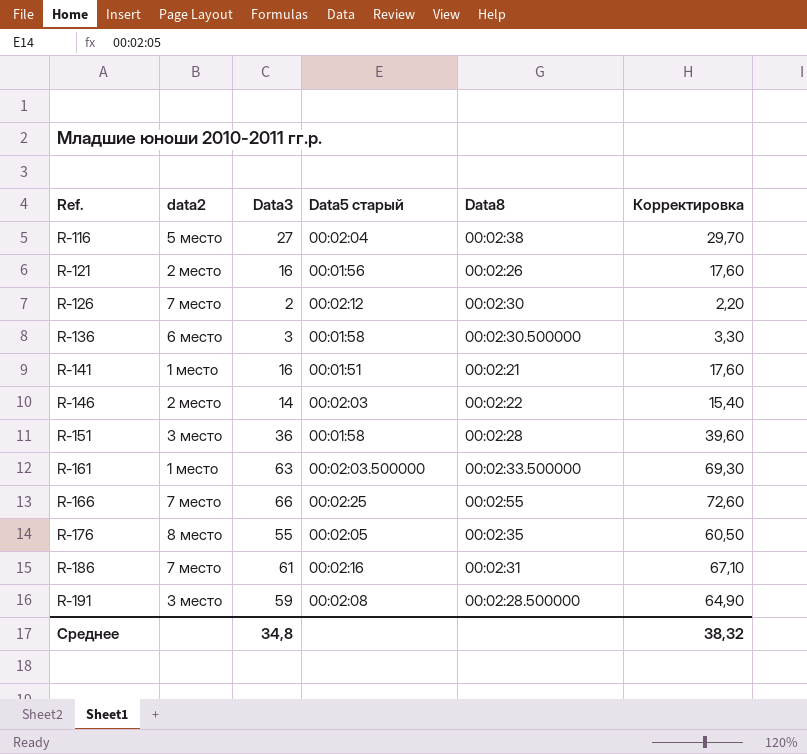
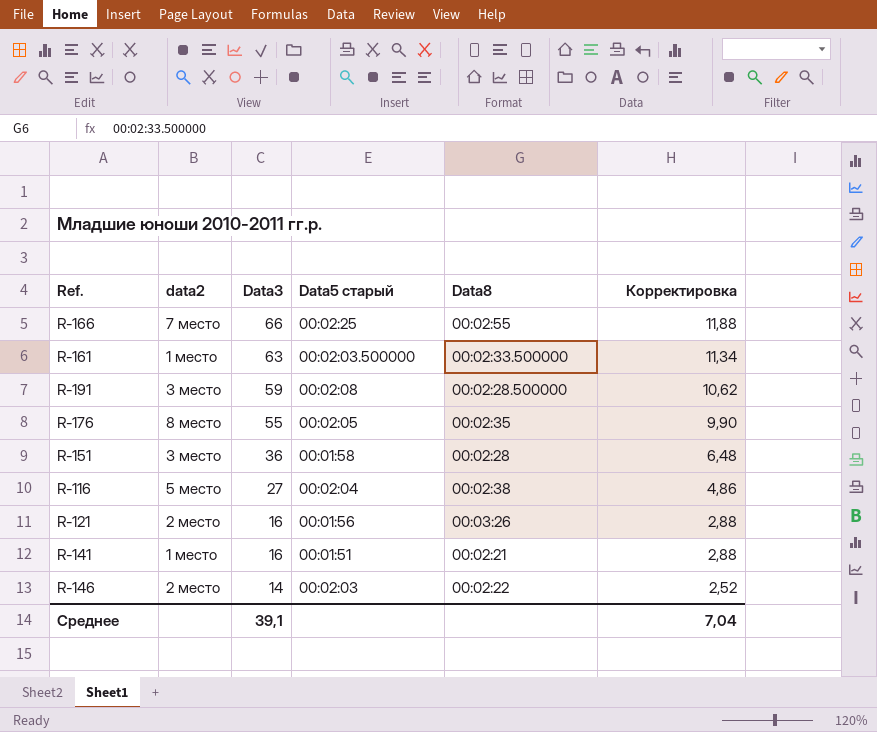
row order: Ref. ascending -> Data3 descending
column Корректировка | formula: [Data3] * 1,1 -> [Data3] * 0,18
row R-126: 7 место | 2 | 00:02:12 | 00:02:30 | 2,20 -> none
row R-136: 6 место | 3 | 00:01:58 | 00:02:30.500000 | 3,30 -> none
row R-186: 7 место | 61 | 00:02:16 | 00:02:31 | 67,10 -> none
R-121 | Data8: 00:02:26 -> 00:03:26
Среднее | Data3: 34,8 -> 39,1
Среднее | Корректировка: 38,32 -> 7,04

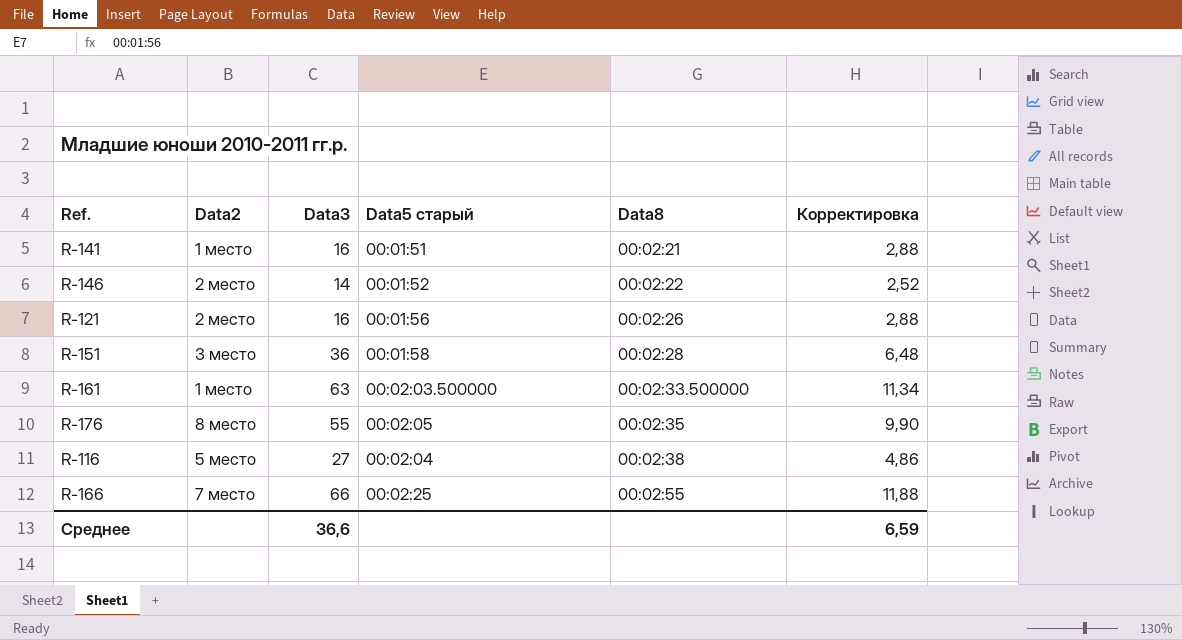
row order: Data3 descending -> Data8 ascending
column name: data2 -> Data2
row R-191: 3 место | 59 | 00:02:08 | 00:02:28.500000 | 10,62 -> none
R-146 | Data5 старый: 00:02:03 -> 00:01:52
R-121 | Data8: 00:03:26 -> 00:02:26
Среднее | Data3: 39,1 -> 36,6
Среднее | Корректировка: 7,04 -> 6,59

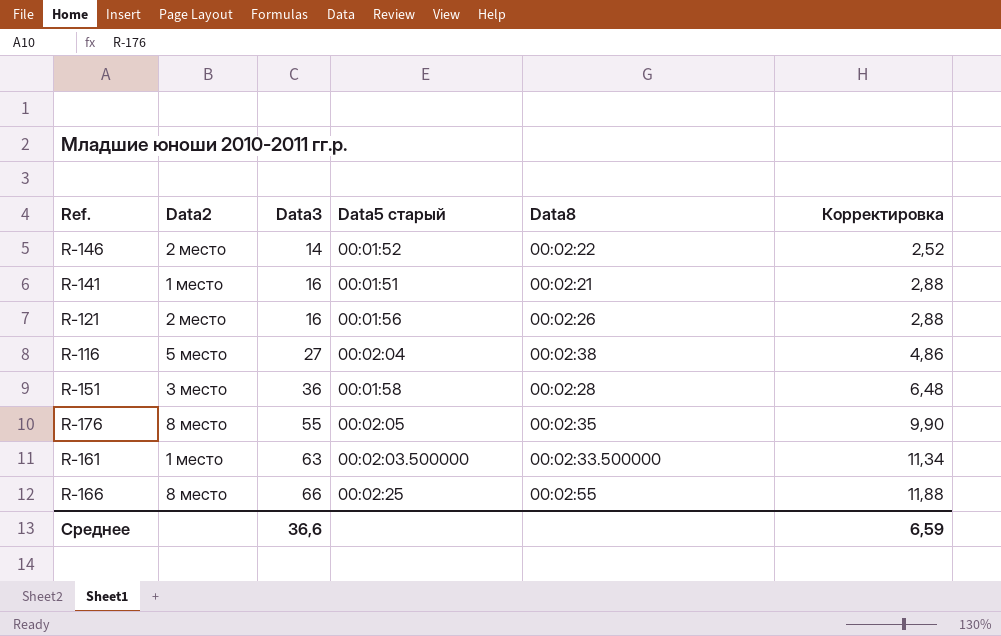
row order: Data8 ascending -> Data3 ascending
R-166 | Data2: 7 место -> 8 место

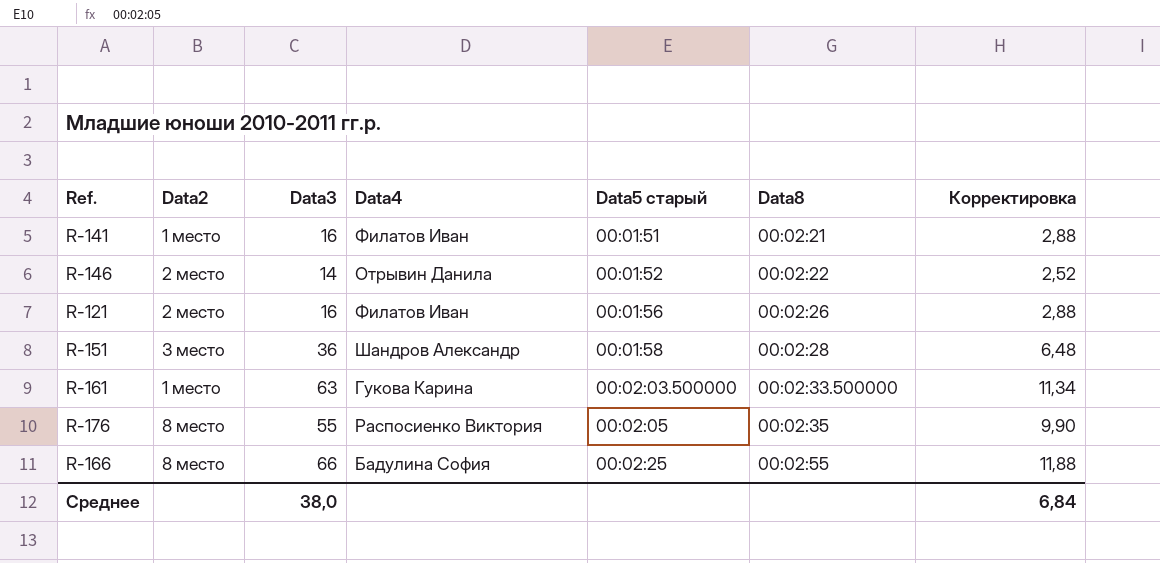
row order: Data3 ascending -> Data5 старый ascending
column Data4 | position: none -> 4
row R-116: 5 место | 27 | 00:02:04 | 00:02:38 | 4,86 -> none
Среднее | Data3: 36,6 -> 38,0
Среднее | Корректировка: 6,59 -> 6,84

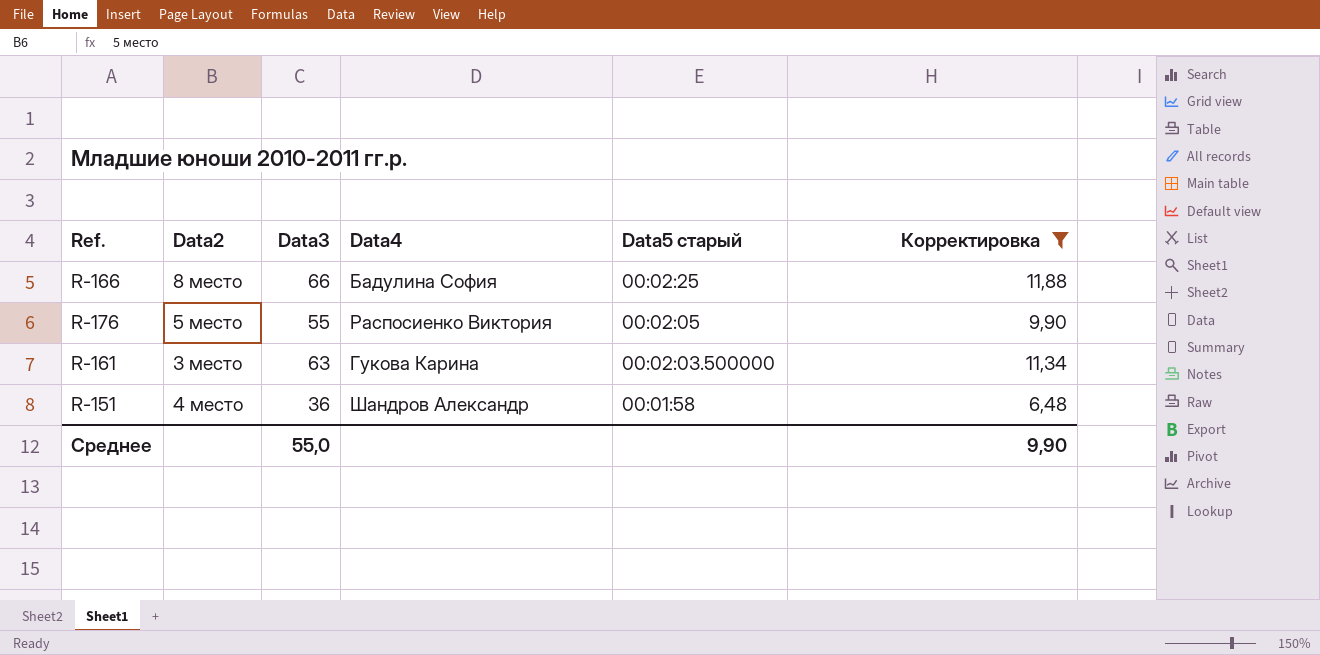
filter: none -> Корректировка >= 6,48
row order: Data5 старый ascending -> Data5 старый descending
column Data8 | position: 6 -> none
R-176 | Data2: 8 место -> 5 место
R-161 | Data2: 1 место -> 3 место
R-151 | Data2: 3 место -> 4 место
Среднее | Data3: 38,0 -> 55,0
Среднее | Корректировка: 6,84 -> 9,90

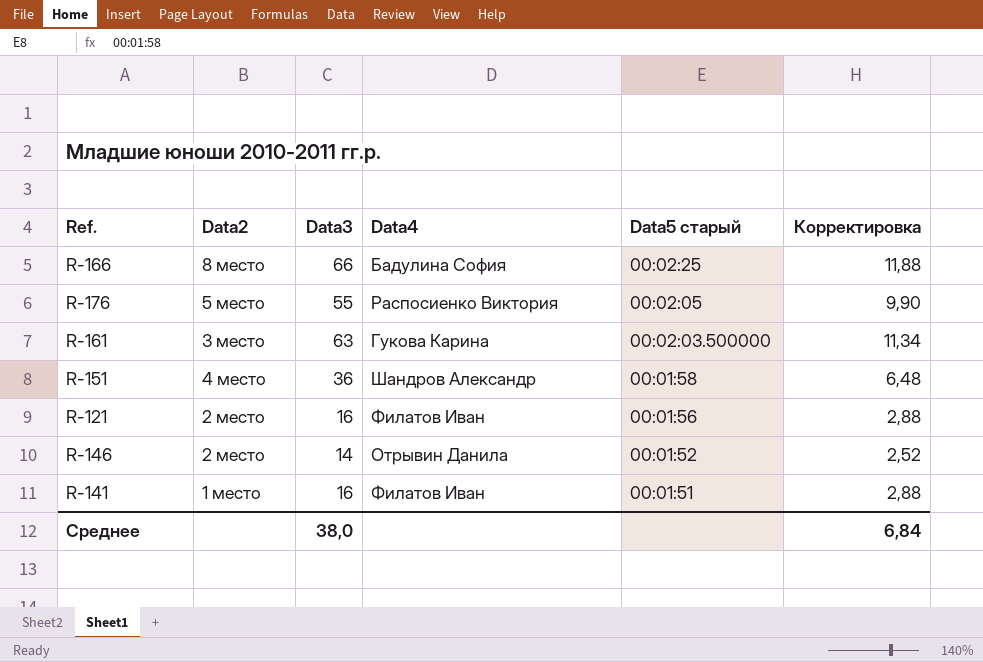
filter: Корректировка >= 6,48 -> none
Среднее | Data3: 55,0 -> 38,0
Среднее | Корректировка: 9,90 -> 6,84

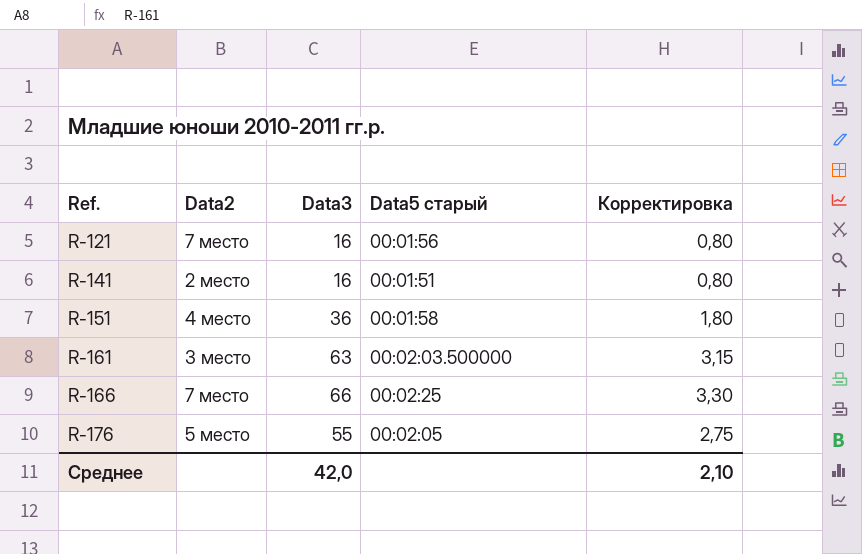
row order: Data5 старый descending -> Ref. ascending
column Data4 | position: 4 -> none
column Корректировка | formula: [Data3] * 0,18 -> [Data3] * 0,05
row R-146: 2 место | 14 | Отрывин Данила | 00:01:52 | 2,52 -> none
R-121 | Data2: 2 место -> 7 место
R-141 | Data2: 1 место -> 2 место
R-166 | Data2: 8 место -> 7 место
Среднее | Data3: 38,0 -> 42,0
Среднее | Корректировка: 6,84 -> 2,10

